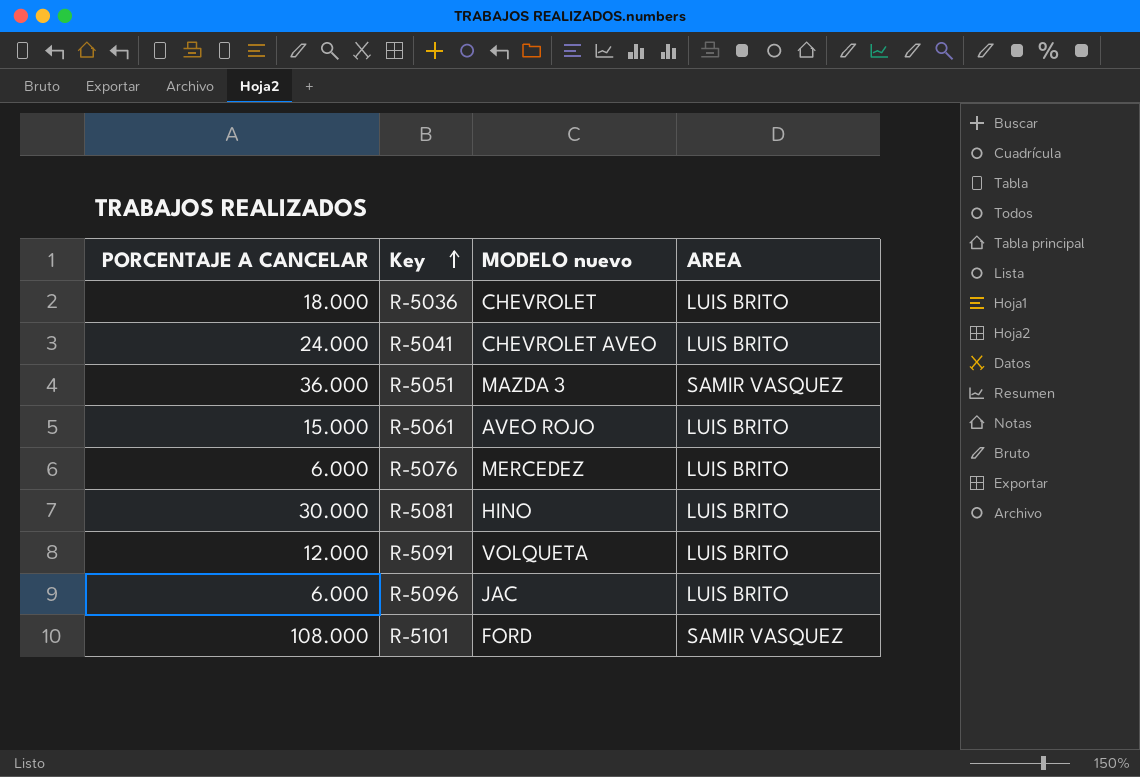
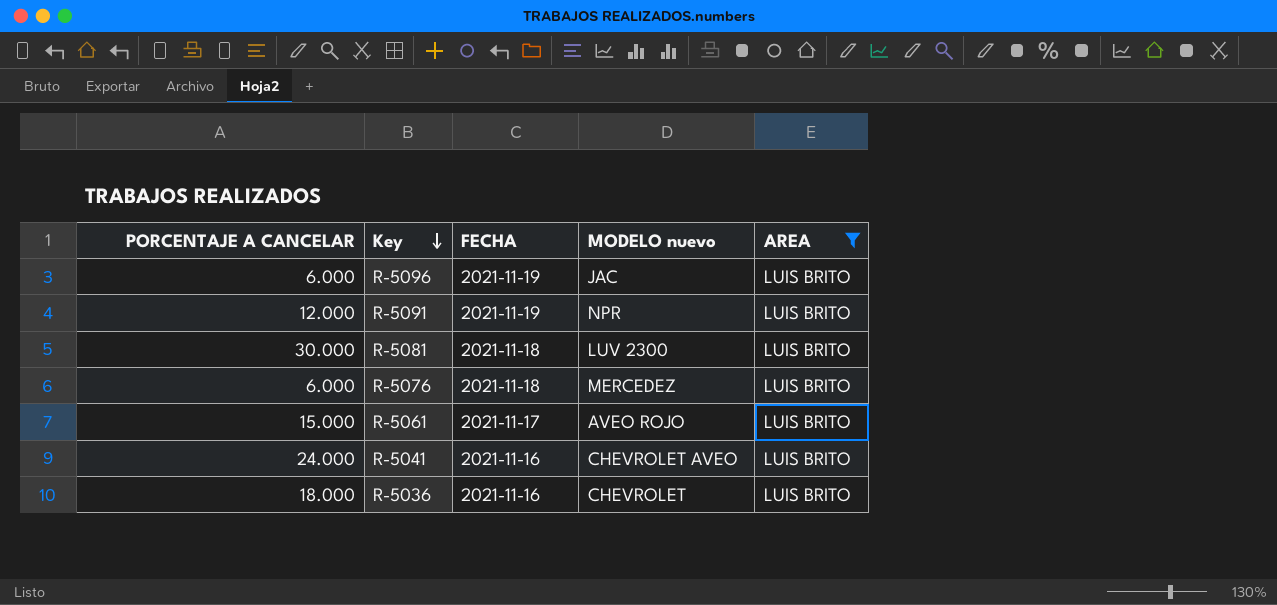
filter: none -> AREA = LUIS BRITO
row order: Key ascending -> Key descending
column FECHA | position: none -> 3
R-5091 | MODELO nuevo: VOLQUETA -> NPR
R-5081 | MODELO nuevo: HINO -> LUV 2300

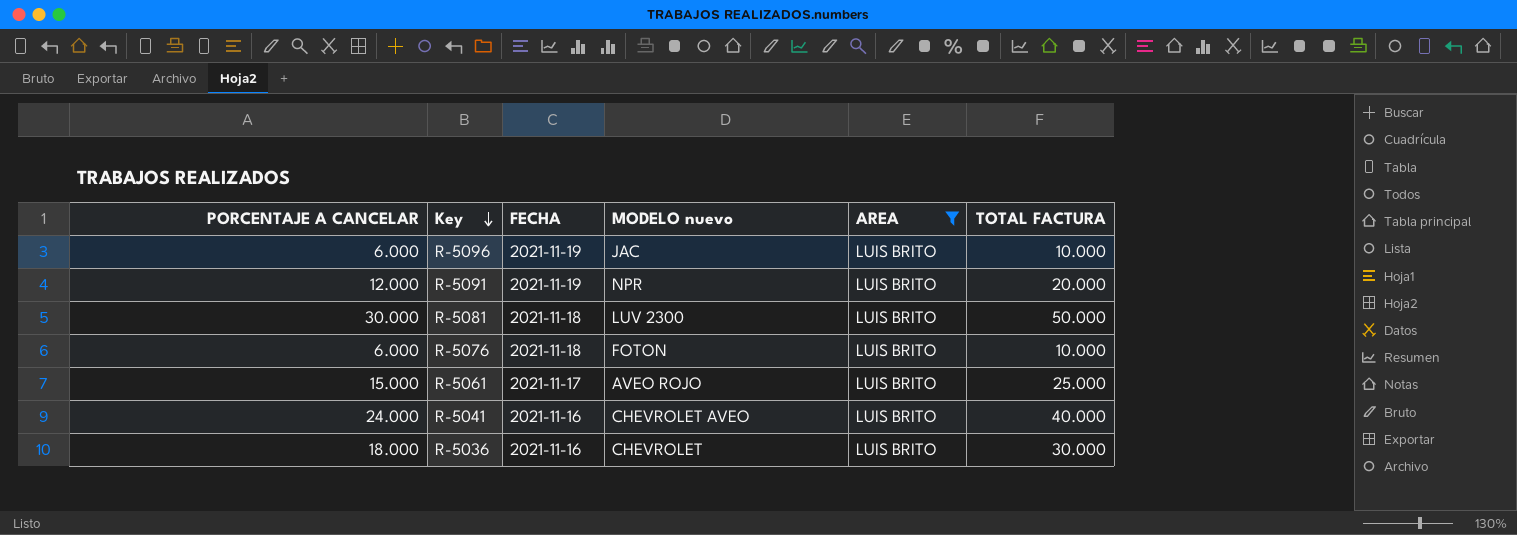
column TOTAL FACTURA | position: none -> 6
R-5076 | MODELO nuevo: MERCEDEZ -> FOTON

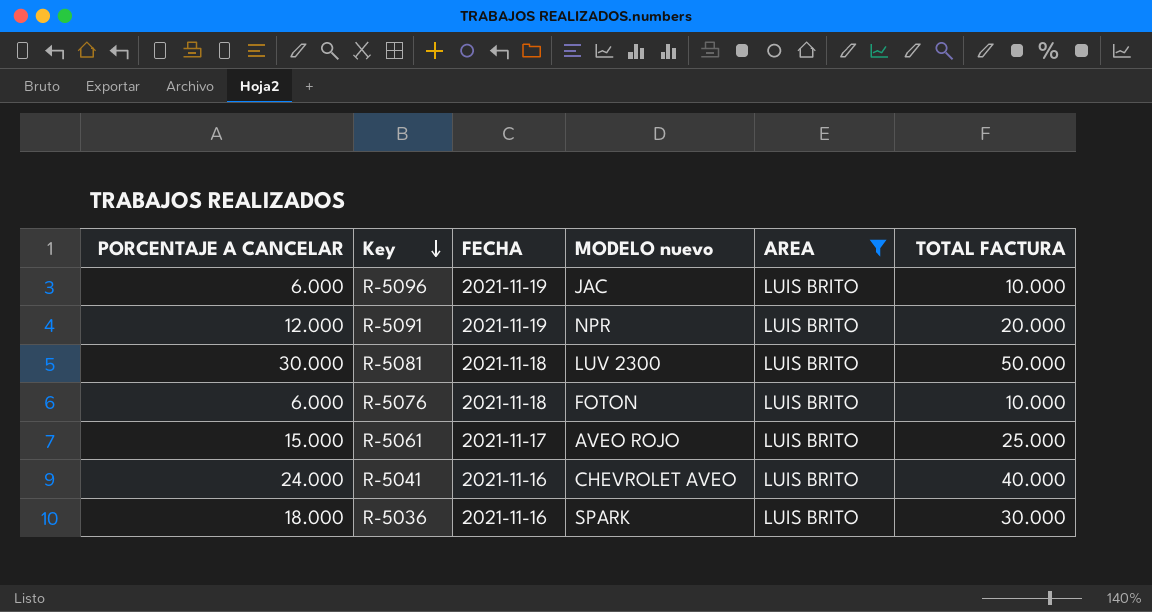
R-5036 | MODELO nuevo: CHEVROLET -> SPARK

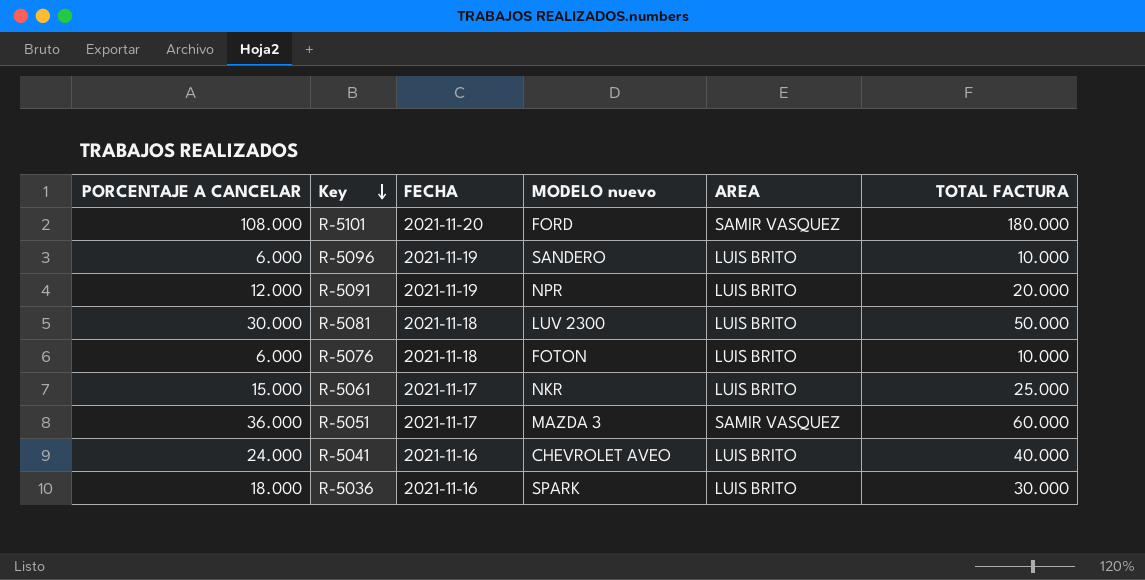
filter: AREA = LUIS BRITO -> none
R-5096 | MODELO nuevo: JAC -> SANDERO
R-5061 | MODELO nuevo: AVEO ROJO -> NKR

